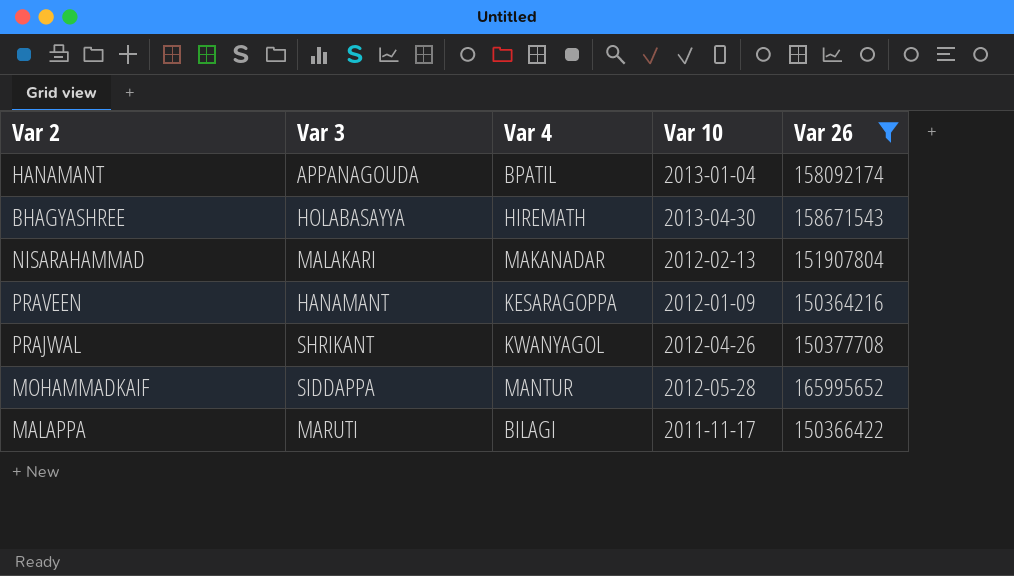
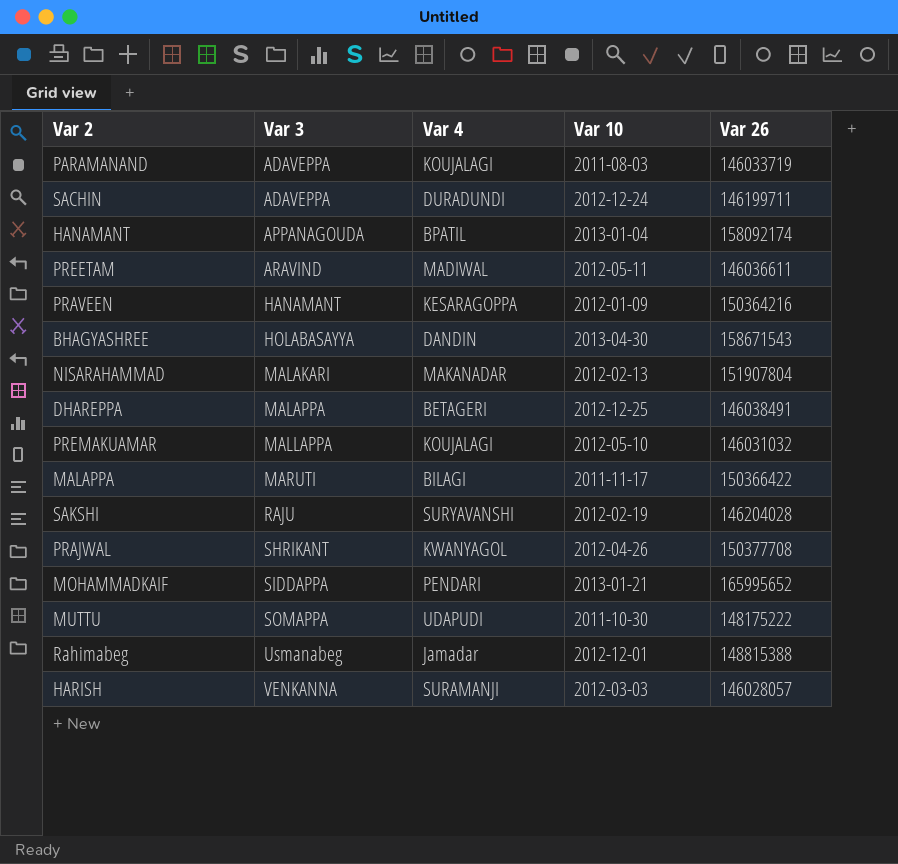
filter: Var 26 >= 150364216 -> none
row order: none -> Var 3 ascending
BHAGYASHREE | Var 4: HIREMATH -> DANDIN
MOHAMMADKAIF | Var 4: MANTUR -> PENDARI
MOHAMMADKAIF | Var 10: 2012-05-28 -> 2013-01-21

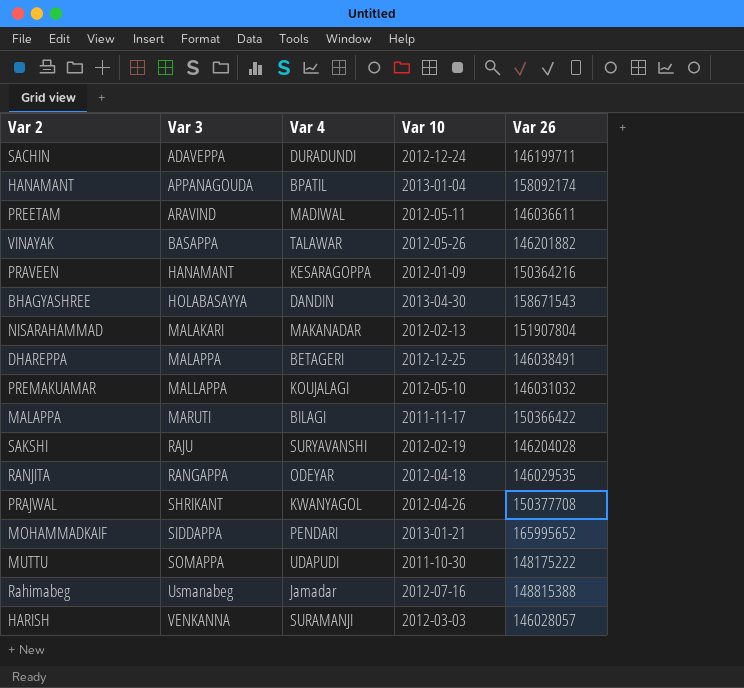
row PARAMANAND: ADAVEPPA | KOUJALAGI | 2011-08-03 | 146033719 -> none
row VINAYAK: none -> BASAPPA | TALAWAR | 2012-05-26 | 146201882
row RANJITA: none -> RANGAPPA | ODEYAR | 2012-04-18 | 146029535
Rahimabeg | Var 10: 2012-12-01 -> 2012-07-16

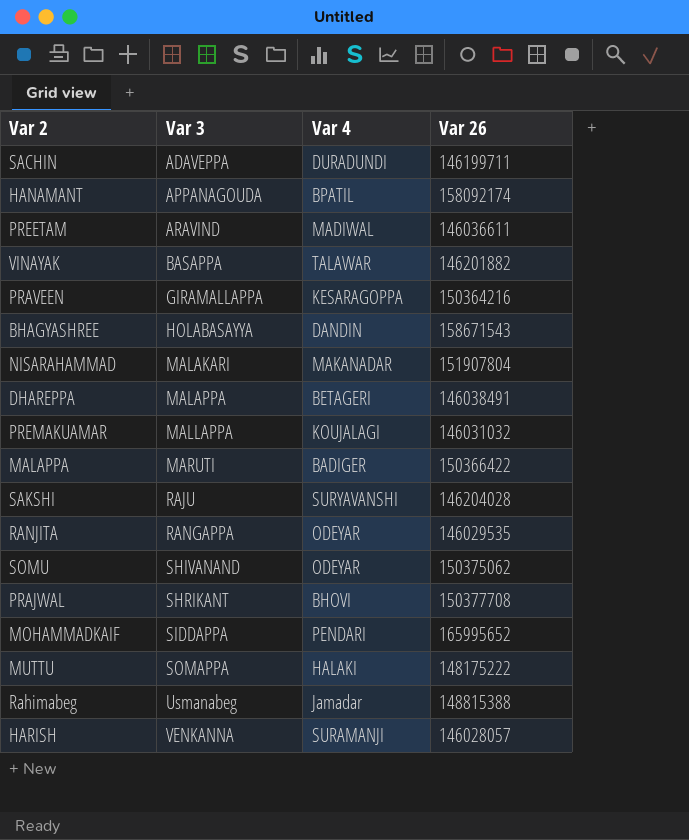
column Var 10 | position: 4 -> none
PRAVEEN | Var 3: HANAMANT -> GIRAMALLAPPA
MALAPPA | Var 4: BILAGI -> BADIGER
row SOMU: none -> SHIVANAND | ODEYAR | 150375062
PRAJWAL | Var 4: KWANYAGOL -> BHOVI
MUTTU | Var 4: UDAPUDI -> HALAKI

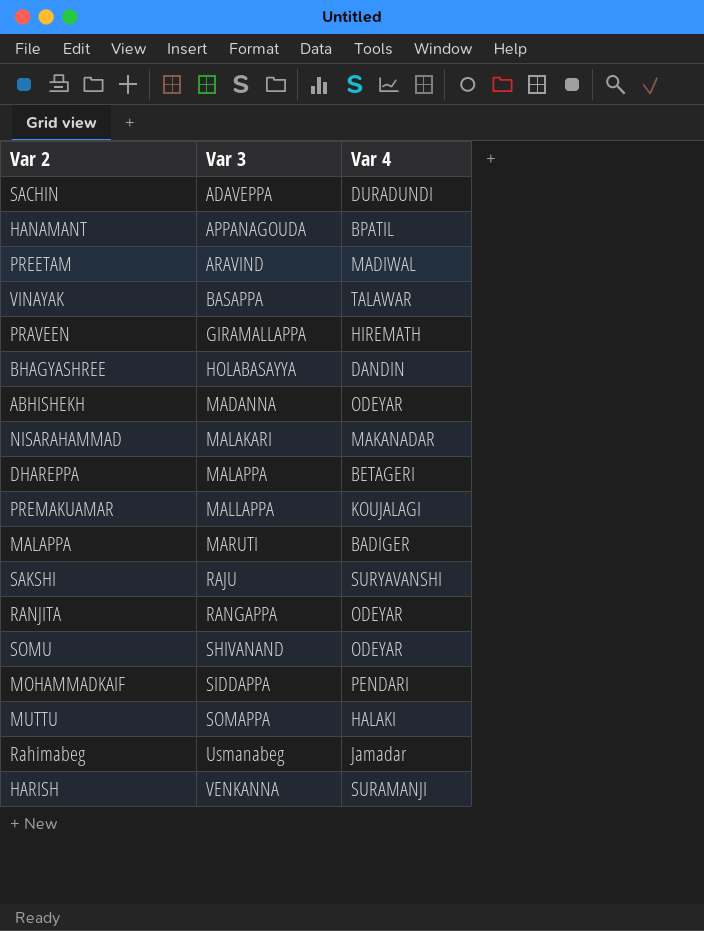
column Var 26 | position: 4 -> none
row PRAJWAL: SHRIKANT | BHOVI | 150377708 -> none
PRAVEEN | Var 4: KESARAGOPPA -> HIREMATH
row ABHISHEKH: none -> MADANNA | ODEYAR

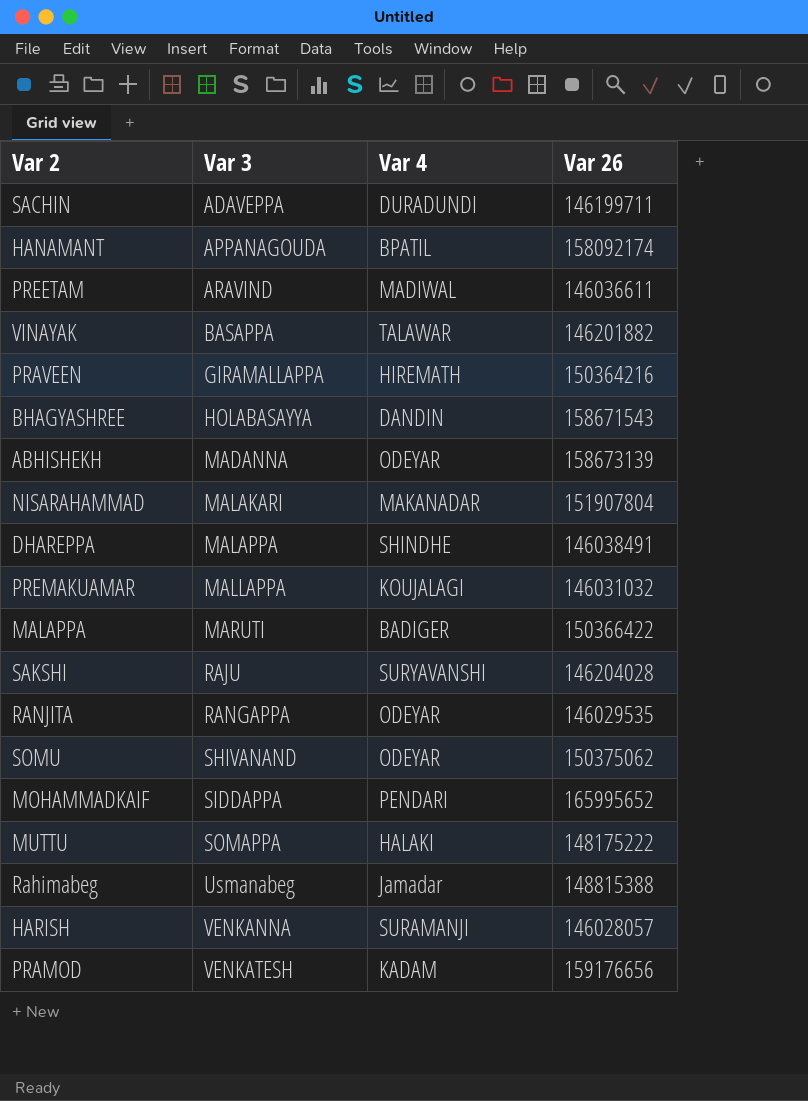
column Var 26 | position: none -> 4
DHAREPPA | Var 4: BETAGERI -> SHINDHE
row PRAMOD: none -> VENKATESH | KADAM | 159176656

